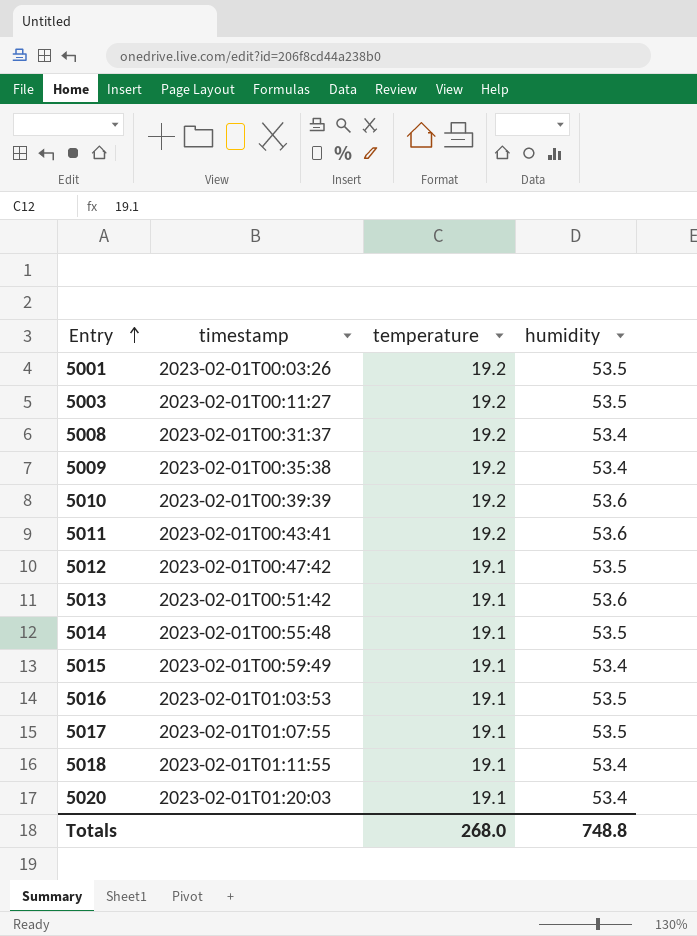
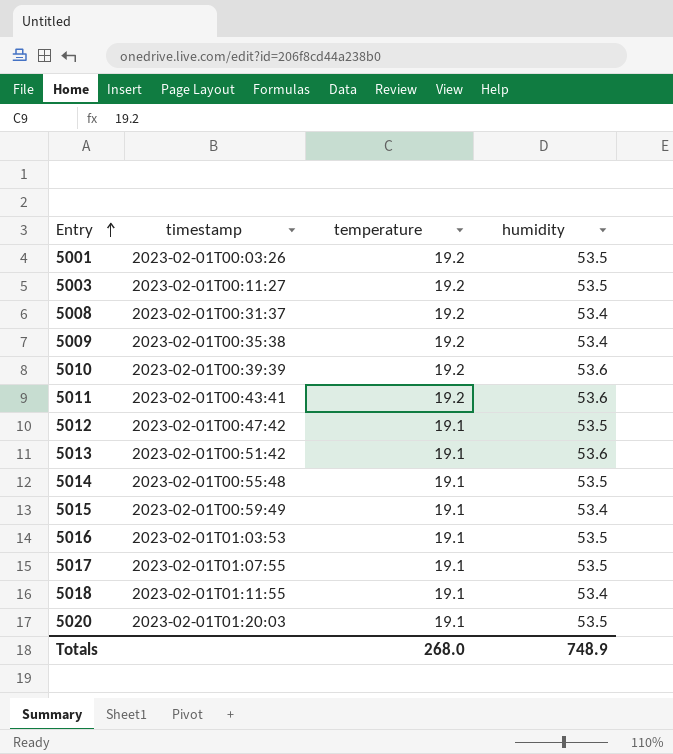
5020 | humidity: 53.4 -> 53.5
Totals | humidity: 748.8 -> 748.9

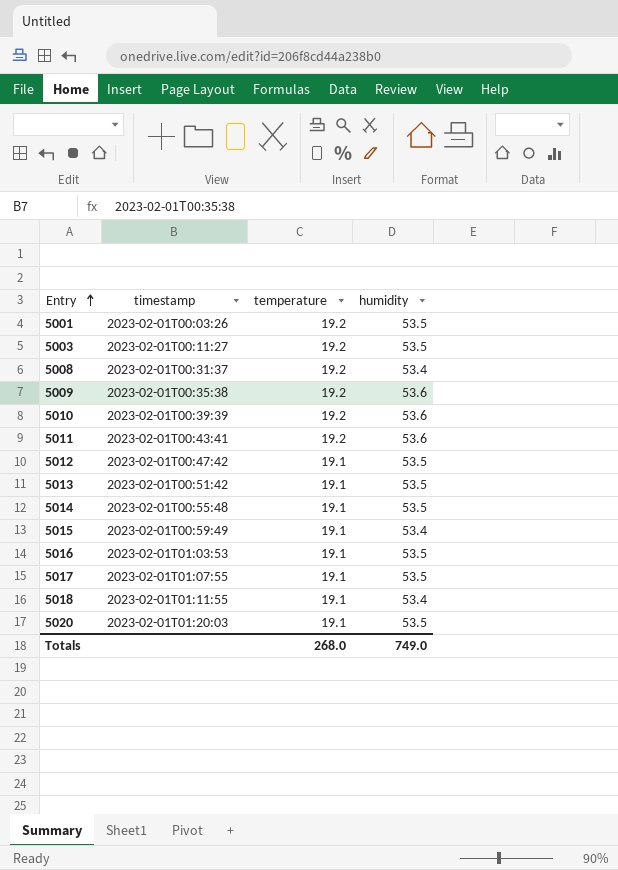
5009 | humidity: 53.4 -> 53.6
5013 | humidity: 53.6 -> 53.5
Totals | humidity: 748.9 -> 749.0

